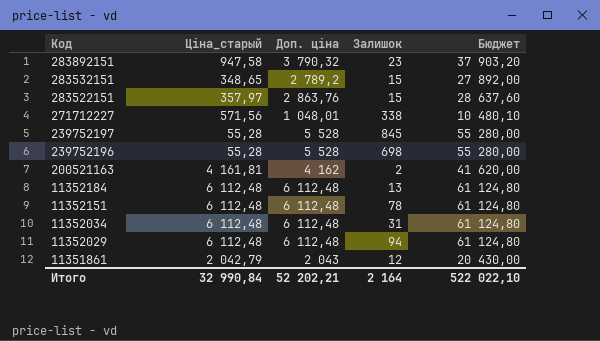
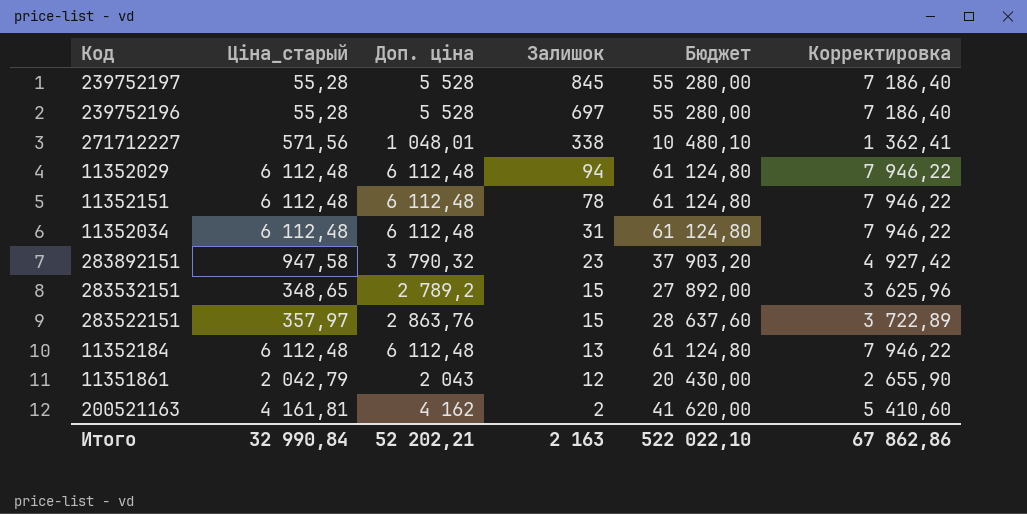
row order: Код descending -> Залишок descending
column Корректировка | formula: none -> [Доп. ціна] * 1,3
239752196 | Залишок: 698 -> 697
Итого | Залишок: 2 164 -> 2 163

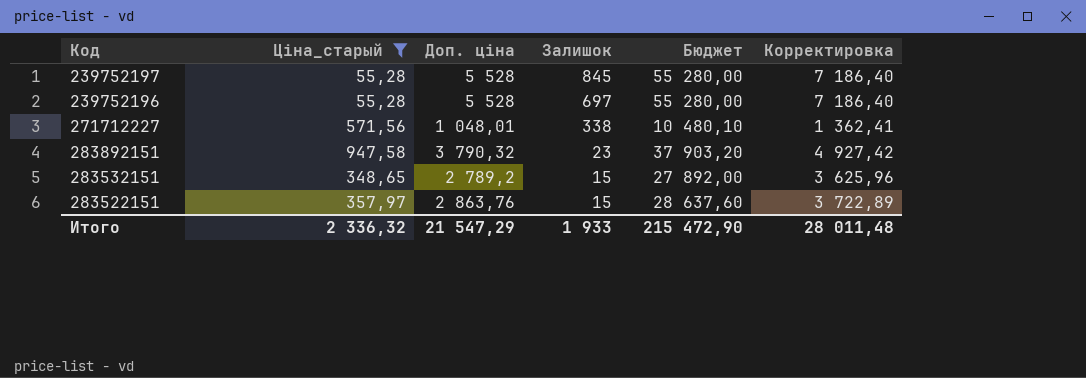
filter: none -> Ціна_старый <= 947,58
Итого | Ціна_старый: 32 990,84 -> 2 336,32
Итого | Доп. ціна: 52 202,21 -> 21 547,29
Итого | Залишок: 2 163 -> 1 933
Итого | Бюджет: 522 022,10 -> 215 472,90
Итого | Корректировка: 67 862,86 -> 28 011,48

